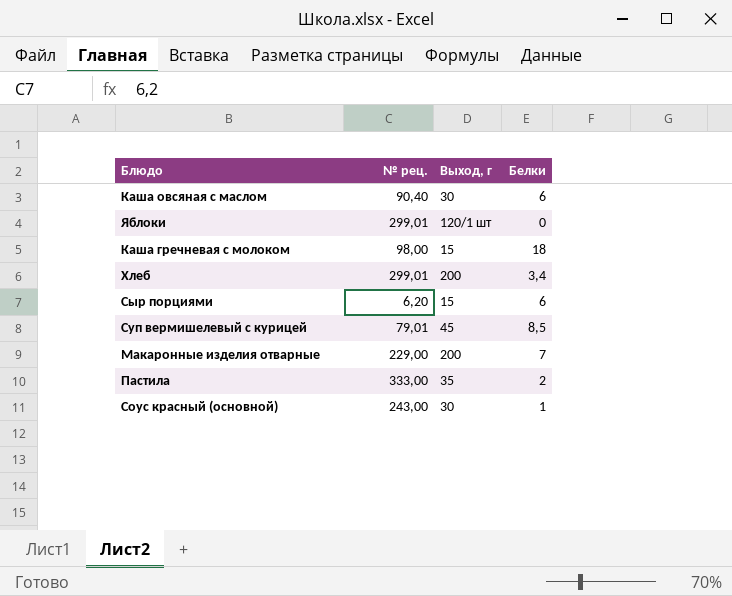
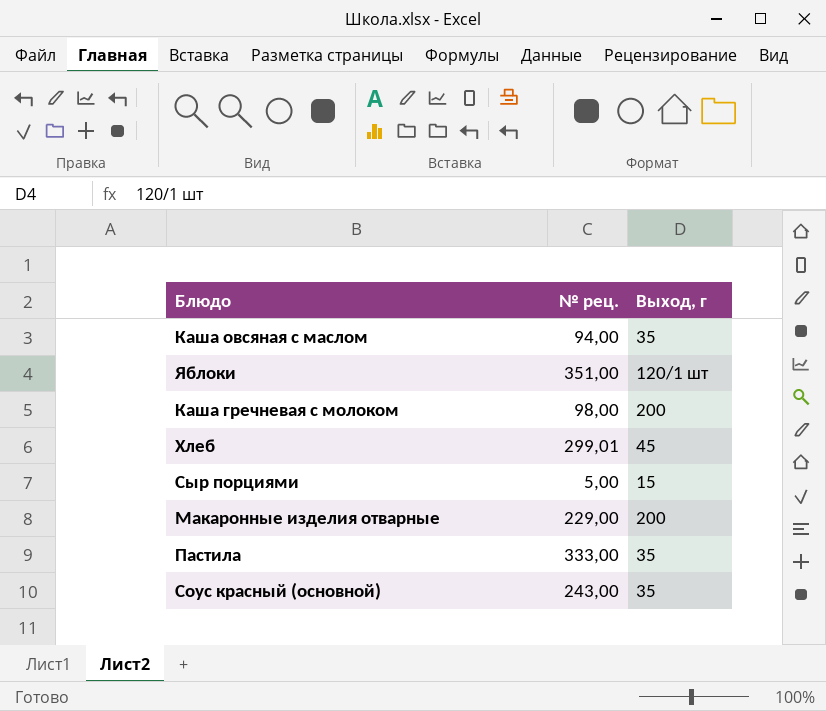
column Белки | position: 4 -> none
row Суп вермишелевый с курицей: 79,01 | 45 | 8,5 -> none
Каша овсяная с маслом | № рец.: 90,40 -> 94,00
Каша овсяная с маслом | Выход, г: 30 -> 35
Яблоки | № рец.: 299,01 -> 351,00
Каша гречневая с молоком | Выход, г: 15 -> 200
Хлеб | Выход, г: 200 -> 45
Сыр порциями | № рец.: 6,20 -> 5,00
Соус красный (основной) | Выход, г: 30 -> 35

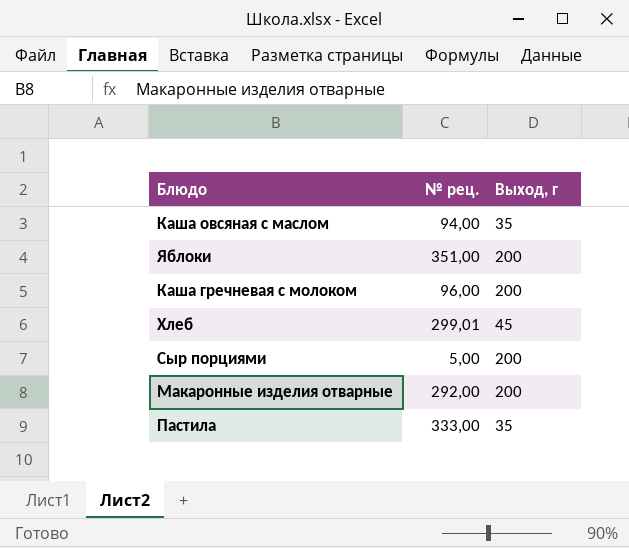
row Соус красный (основной): 243,00 | 35 -> none
Яблоки | Выход, г: 120/1 шт -> 200
Каша гречневая с молоком | № рец.: 98,00 -> 96,00
Сыр порциями | Выход, г: 15 -> 200
Макаронные изделия отварные | № рец.: 229,00 -> 292,00

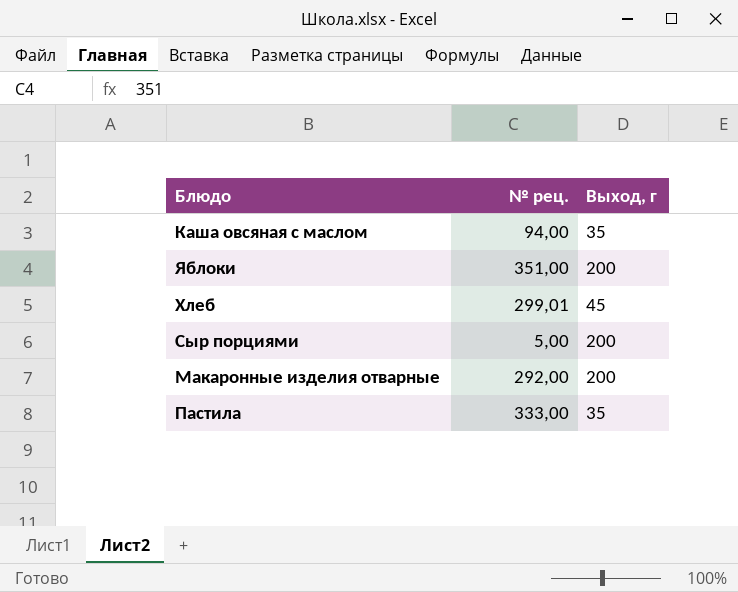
row Каша гречневая с молоком: 96,00 | 200 -> none

